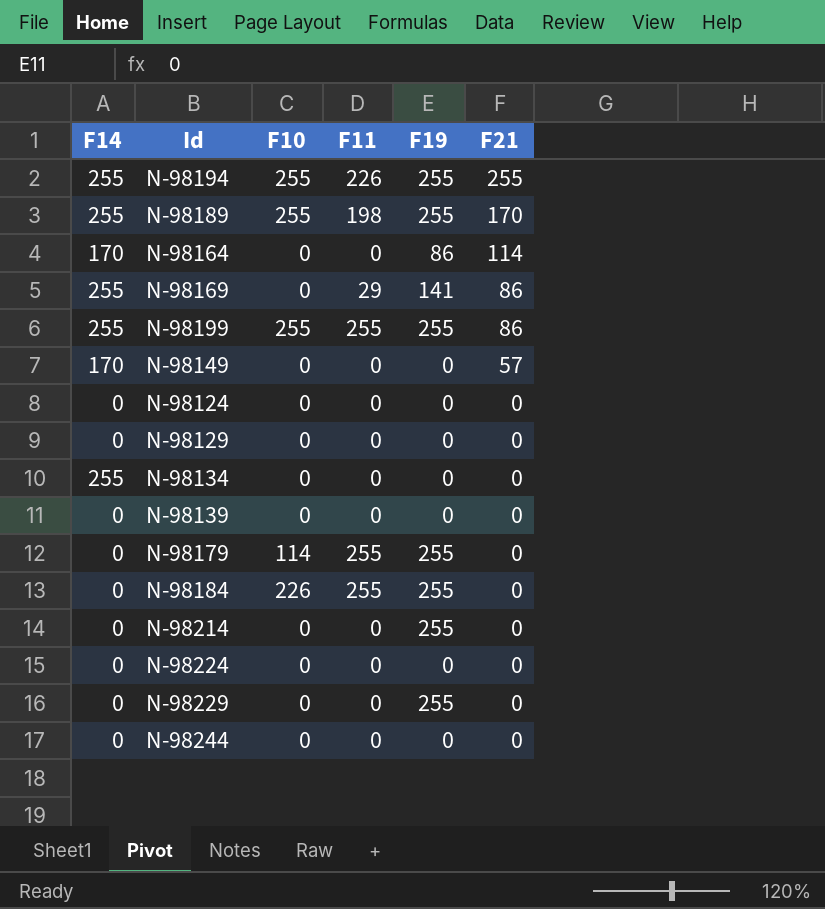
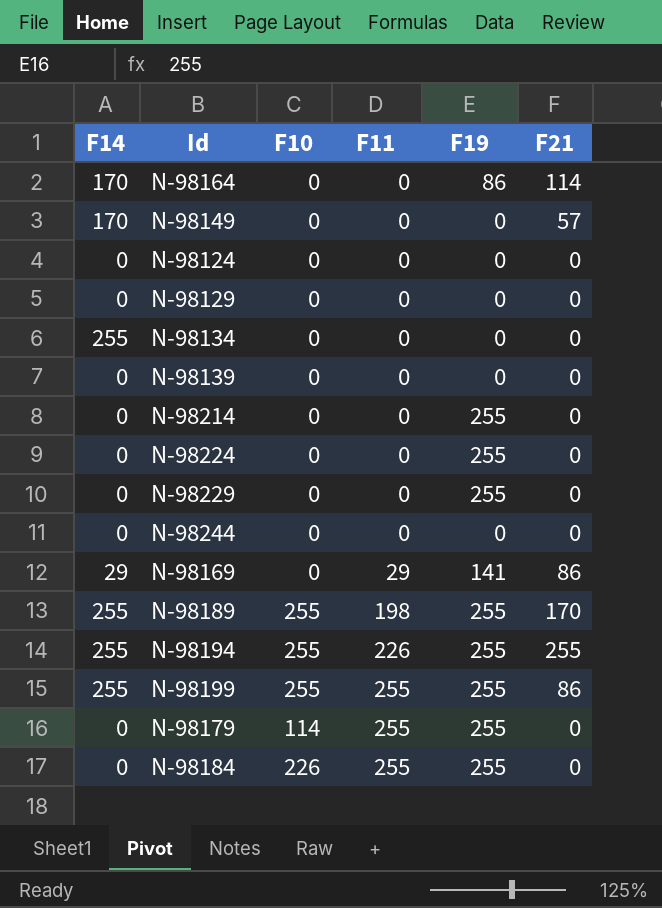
row order: F21 descending -> F11 ascending
N-98224 | F19: 0 -> 255
N-98169 | F14: 255 -> 29

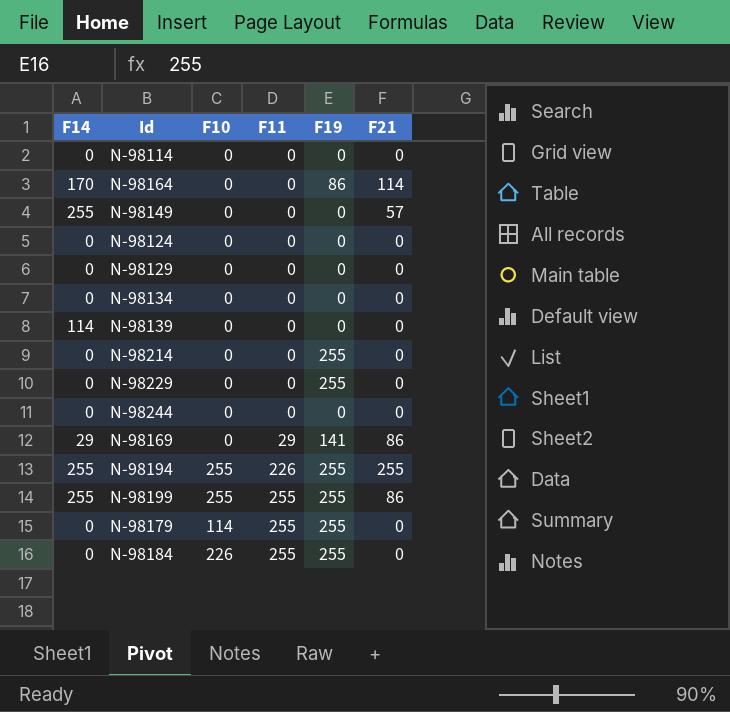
row N-98224: 0 | 0 | 0 | 255 | 0 -> none
row N-98189: 255 | 255 | 198 | 255 | 170 -> none
row N-98114: none -> 0 | 0 | 0 | 0 | 0
N-98149 | F14: 170 -> 255
N-98134 | F14: 255 -> 0
N-98139 | F14: 0 -> 114

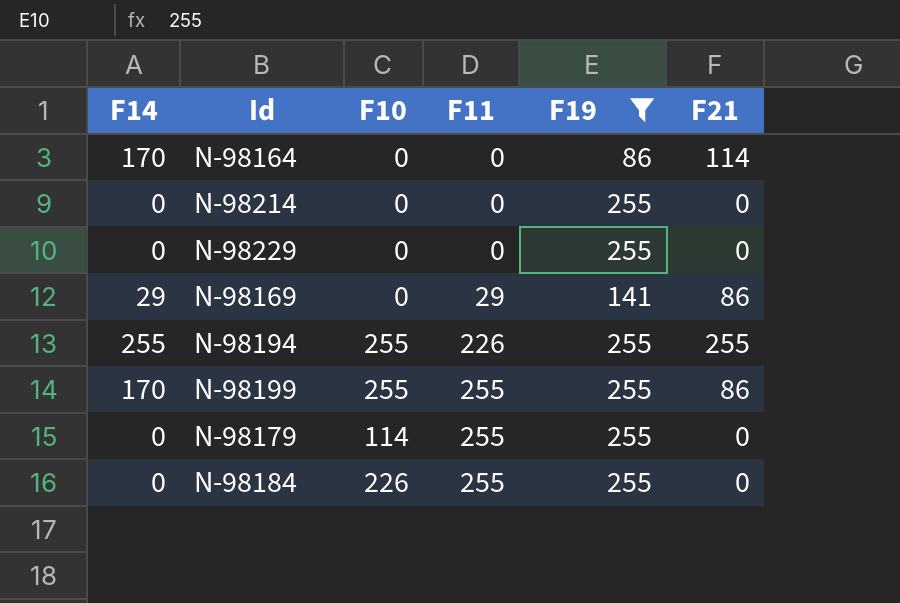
filter: none -> F19 != 0
N-98199 | F14: 255 -> 170

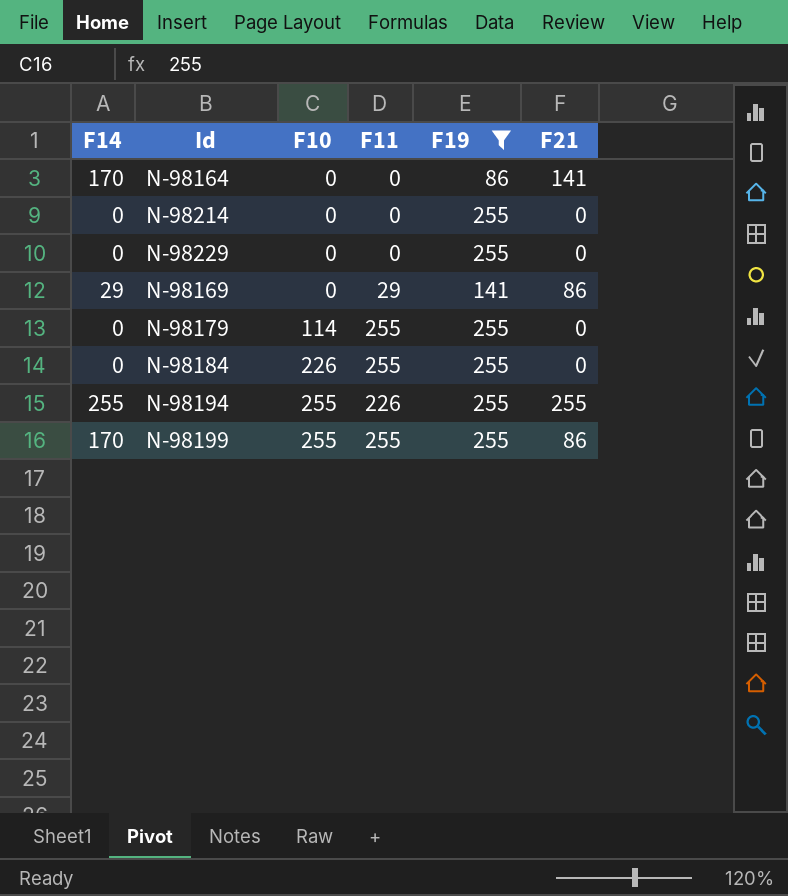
row order: F11 ascending -> F10 ascending
N-98164 | F21: 114 -> 141

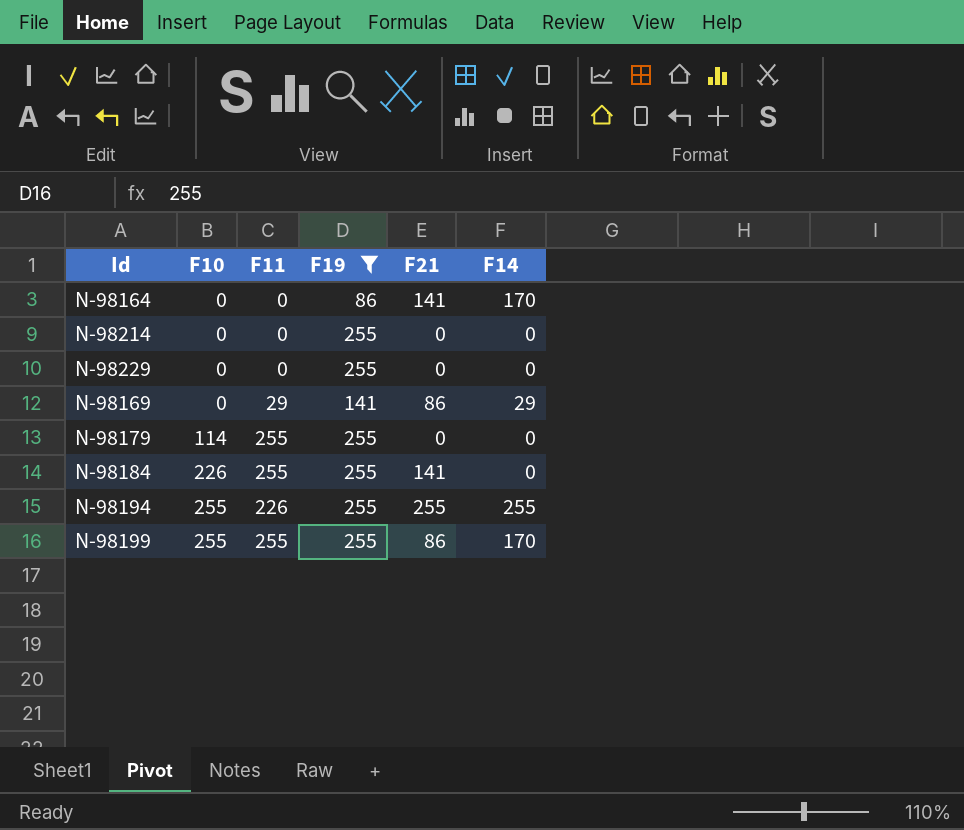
column F14 | position: 1 -> 6
N-98184 | F21: 0 -> 141

